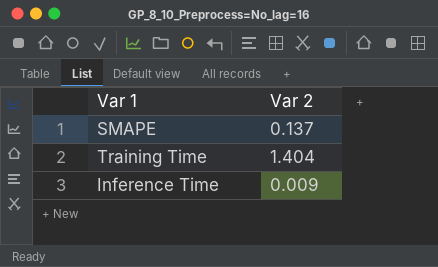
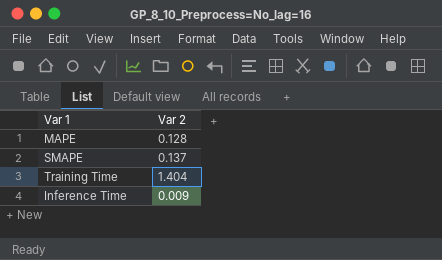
row MAPE: none -> 0.128

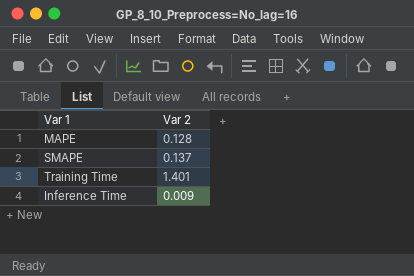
Training Time | Var 2: 1.404 -> 1.401

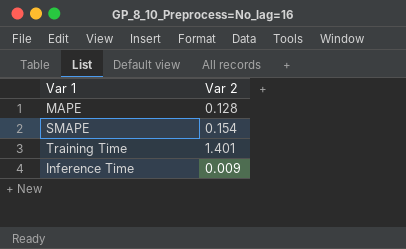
SMAPE | Var 2: 0.137 -> 0.154

